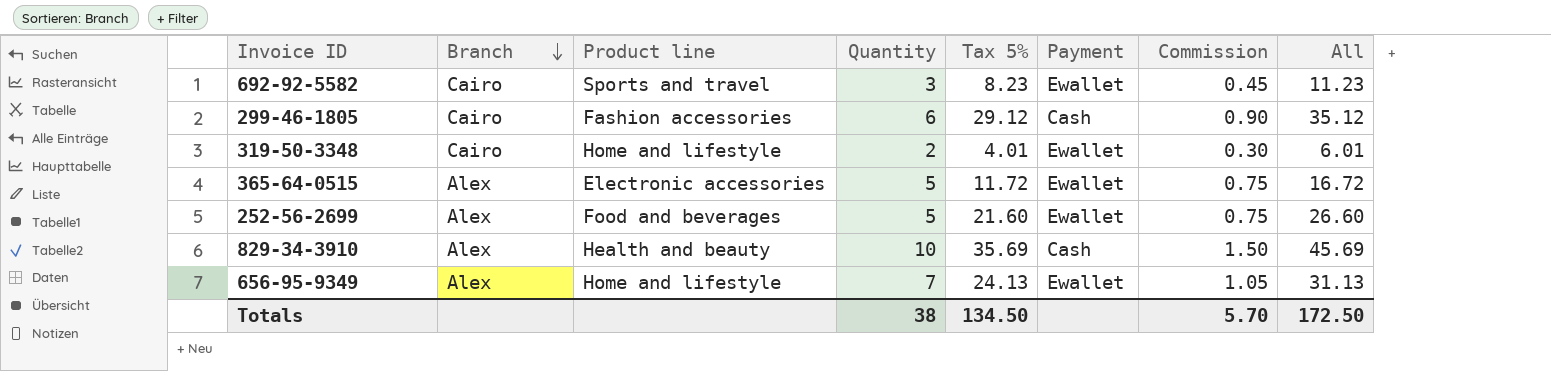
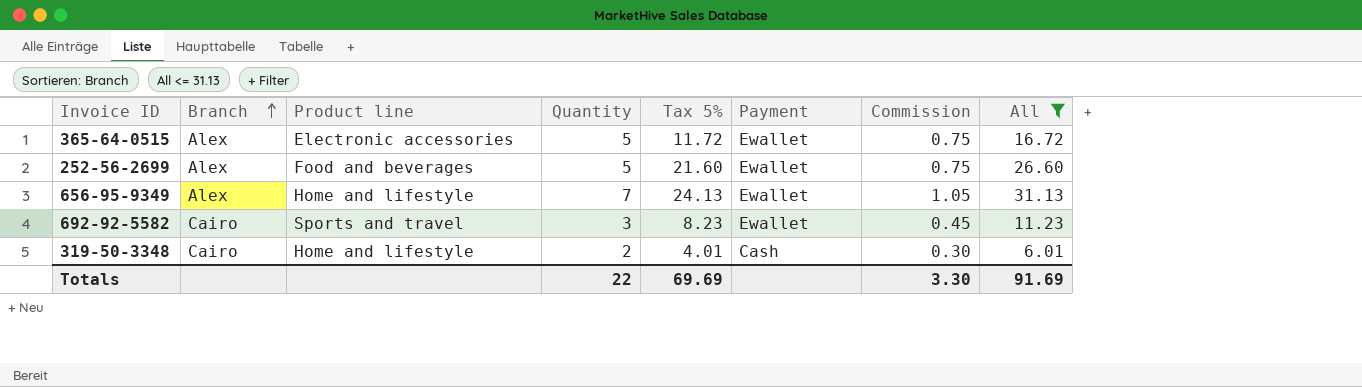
filter: none -> All <= 31.13
row order: Branch descending -> Branch ascending
319-50-3348 | Payment: Ewallet -> Cash
Totals | Quantity: 38 -> 22
Totals | Tax 5%: 134.50 -> 69.69
Totals | Commission: 5.70 -> 3.30
Totals | All: 172.50 -> 91.69

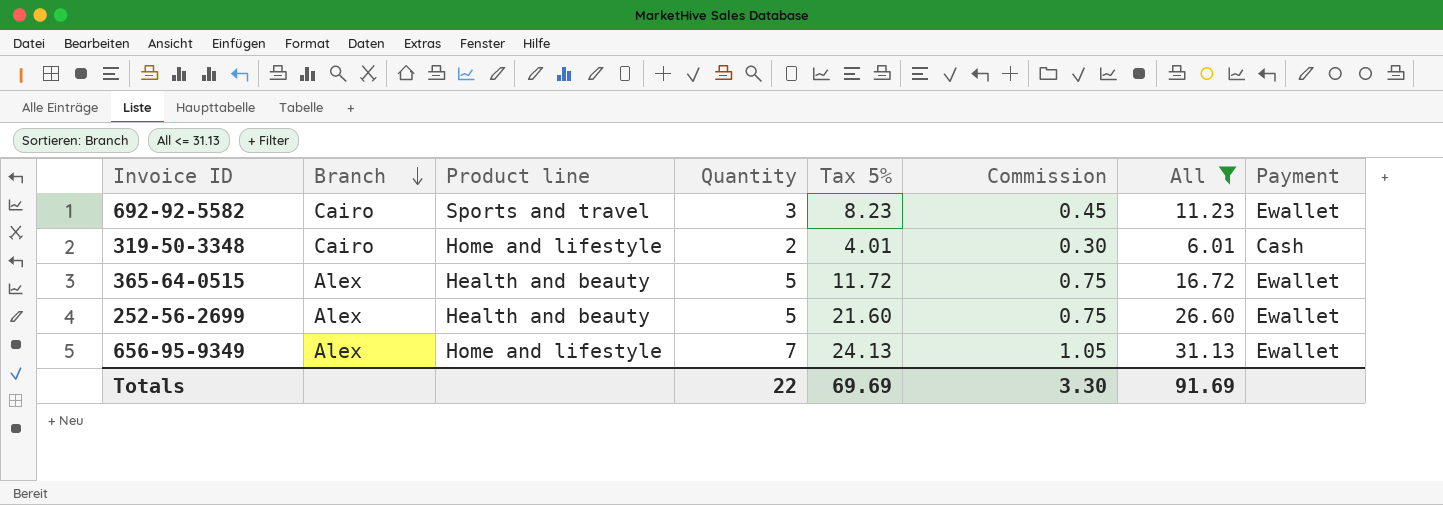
row order: Branch ascending -> Branch descending
column Payment | position: 6 -> 8
365-64-0515 | Product line: Electronic accessories -> Health and beauty
252-56-2699 | Product line: Food and beverages -> Health and beauty

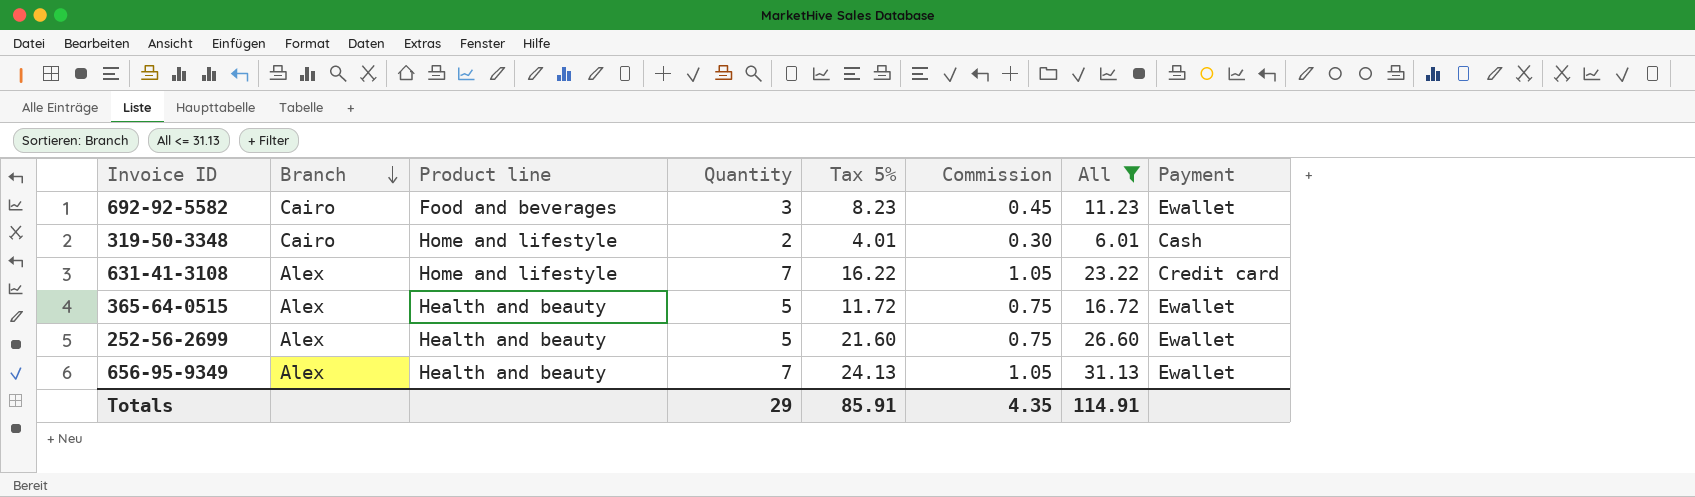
692-92-5582 | Product line: Sports and travel -> Food and beverages
row 631-41-3108: none -> Alex | Home and lifestyle | 7 | 16.22 | 1.05 | 23.22 | Credit card
656-95-9349 | Product line: Home and lifestyle -> Health and beauty
Totals | Quantity: 22 -> 29
Totals | Tax 5%: 69.69 -> 85.91
Totals | Commission: 3.30 -> 4.35
Totals | All: 91.69 -> 114.91

